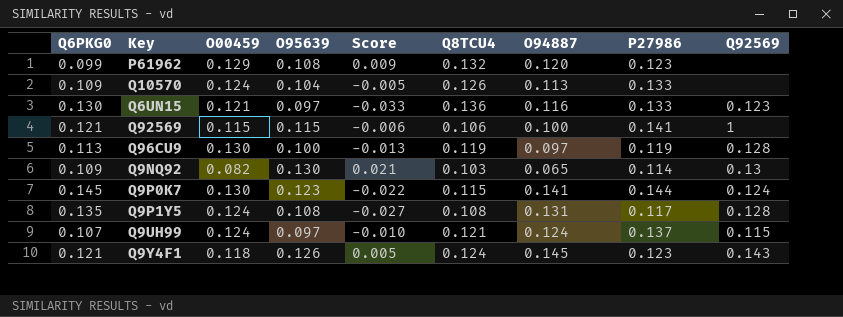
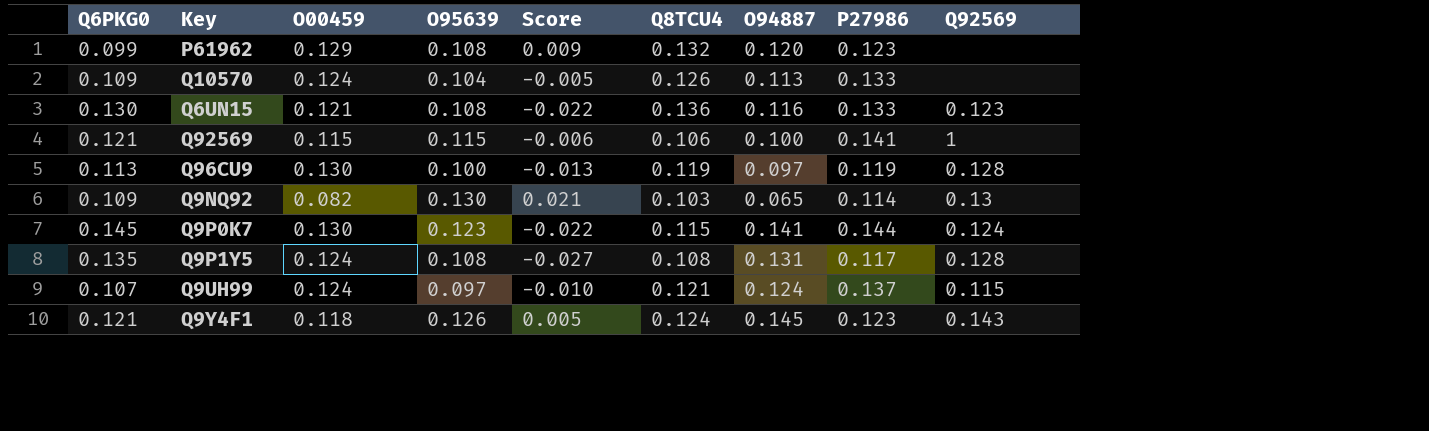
Q6UN15 | O95639: 0.097 -> 0.108
Q6UN15 | Score: -0.033 -> -0.022

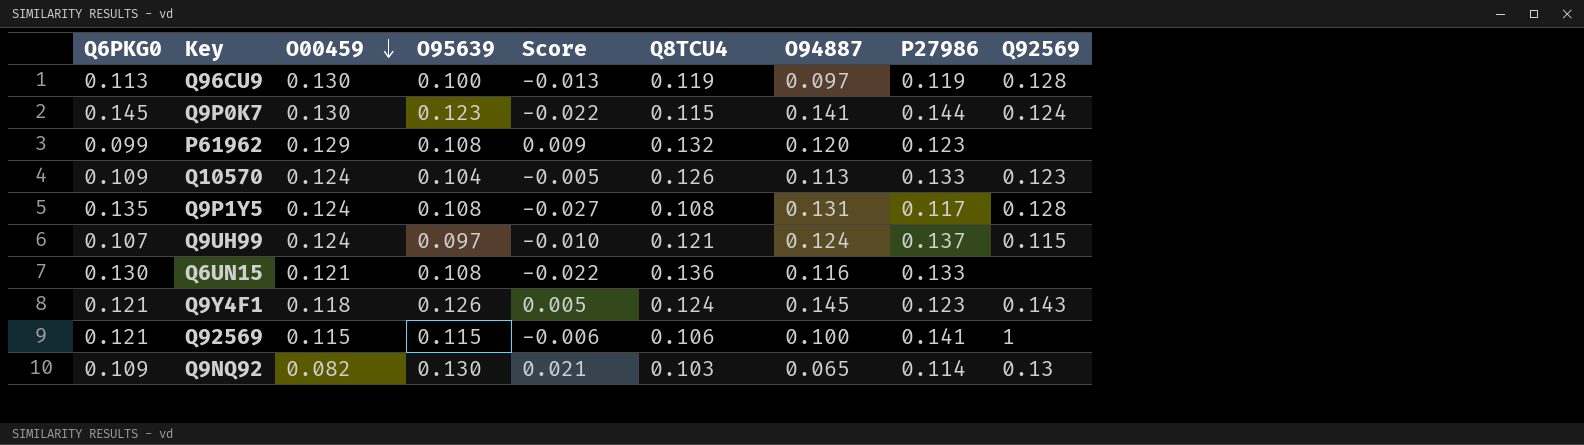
row order: none -> O00459 descending
Q10570 | Q92569: none -> 0.123
Q6UN15 | Q92569: 0.123 -> none

